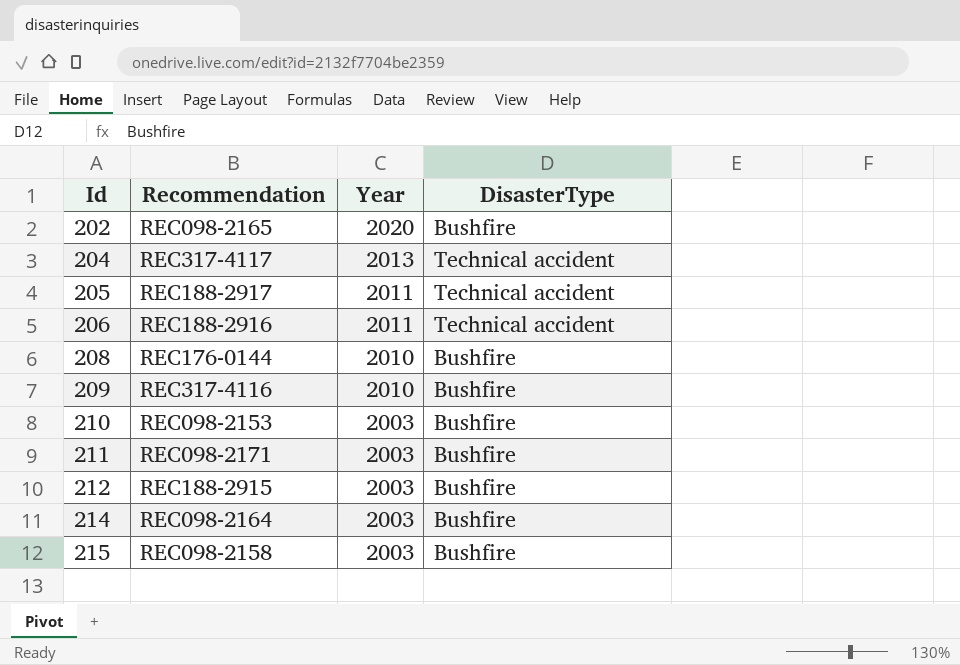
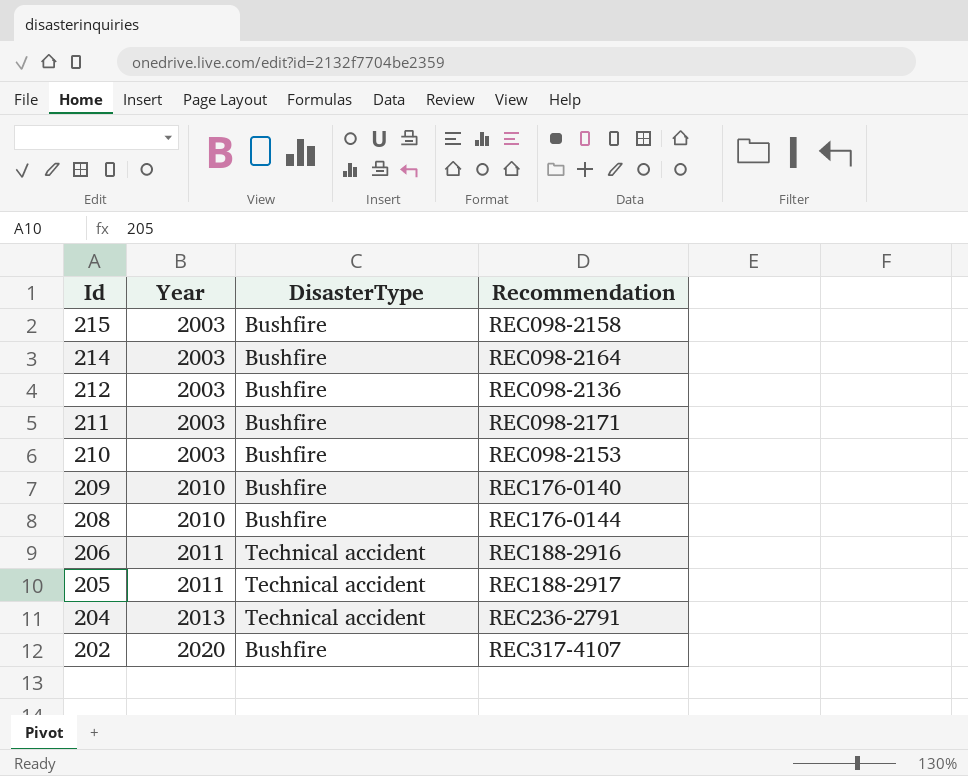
row order: Id ascending -> Id descending
column Recommendation | position: 2 -> 4
212 | Recommendation: REC188-2915 -> REC098-2136
209 | Recommendation: REC317-4116 -> REC176-0140
204 | Recommendation: REC317-4117 -> REC236-2791
202 | Recommendation: REC098-2165 -> REC317-4107

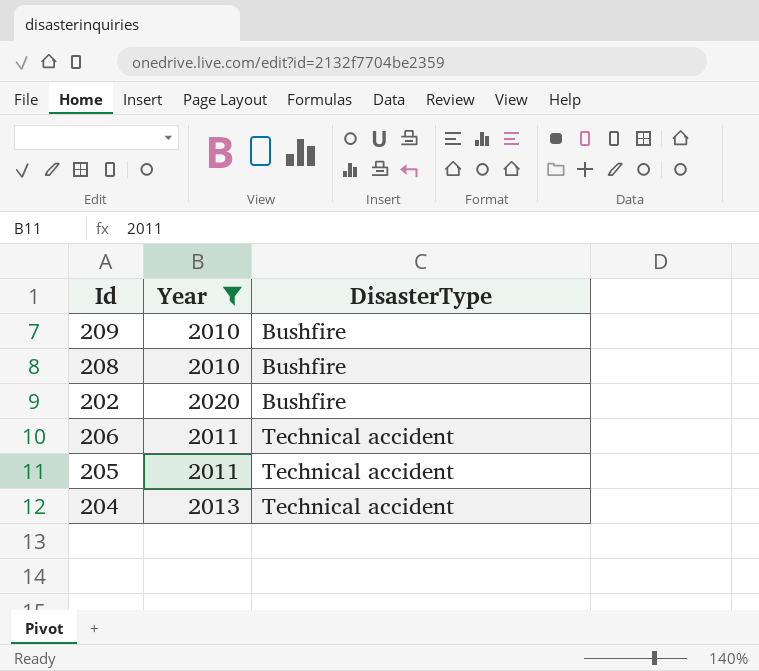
filter: none -> Year != 2003
row order: Id descending -> DisasterType ascending
column Recommendation | position: 4 -> none

